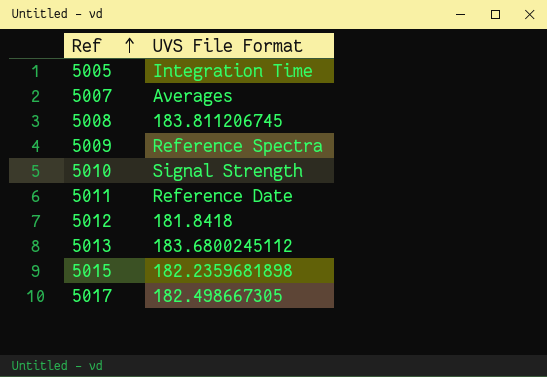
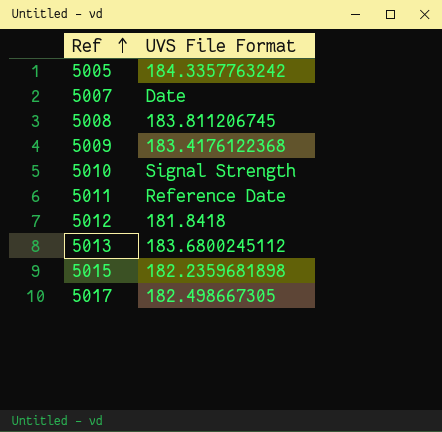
5005 | UVS File Format: Integration Time -> 184.3357763242
5007 | UVS File Format: Averages -> Date
5009 | UVS File Format: Reference Spectra -> 183.4176122368

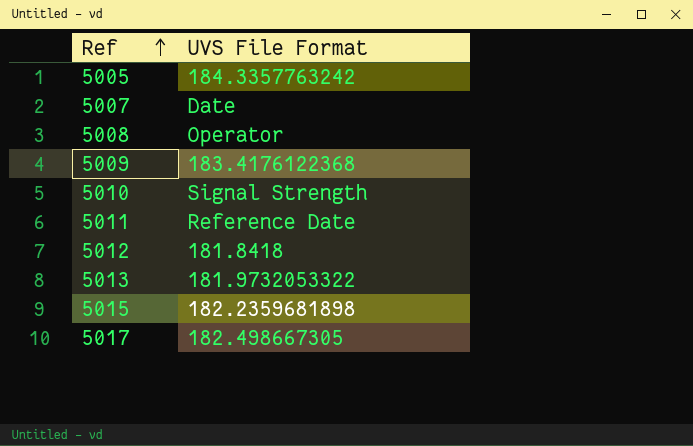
5008 | UVS File Format: 183.811206745 -> Operator
5013 | UVS File Format: 183.6800245112 -> 181.9732053322

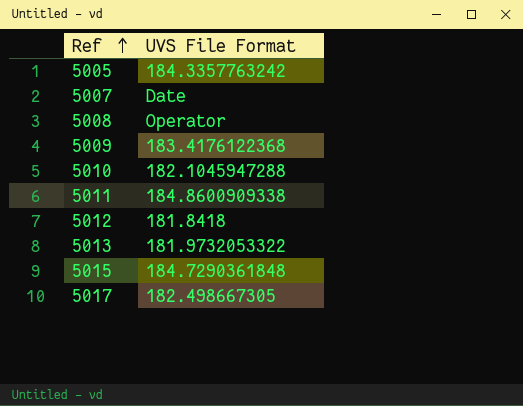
5010 | UVS File Format: Signal Strength -> 182.1045947288
5011 | UVS File Format: Reference Date -> 184.8600909338
5015 | UVS File Format: 182.2359681898 -> 184.7290361848

